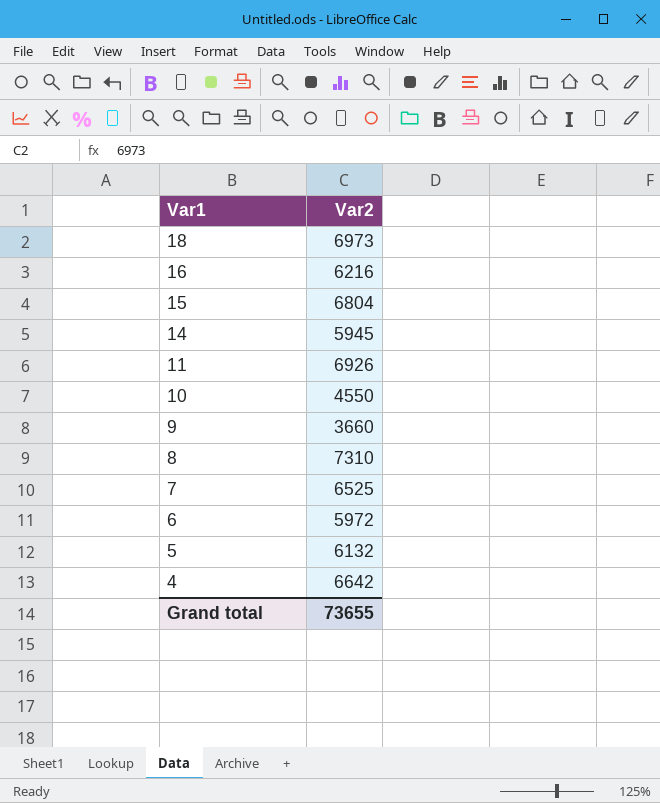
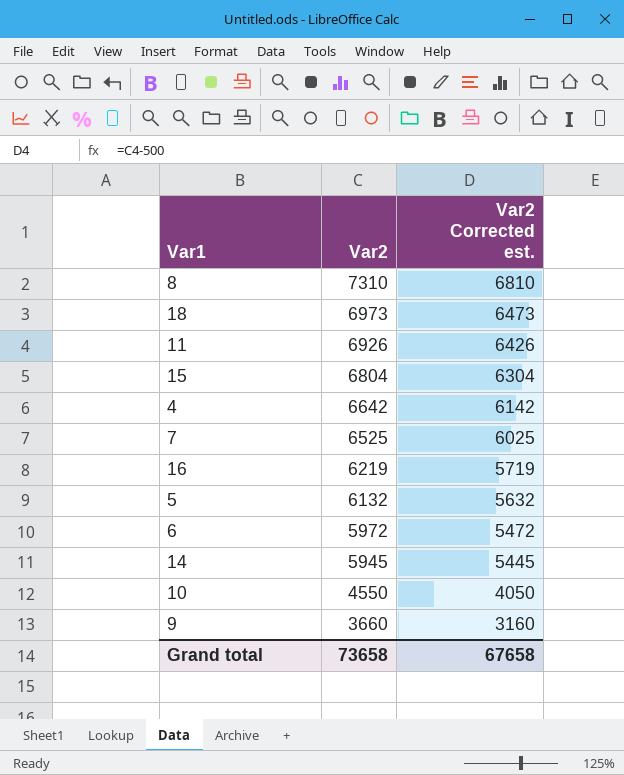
row order: Var1 descending -> Var2 descending
column Var2 Corrected est. | formula: none -> [Var2] - 500
16 | Var2: 6216 -> 6219
Grand total | Var2: 73655 -> 73658

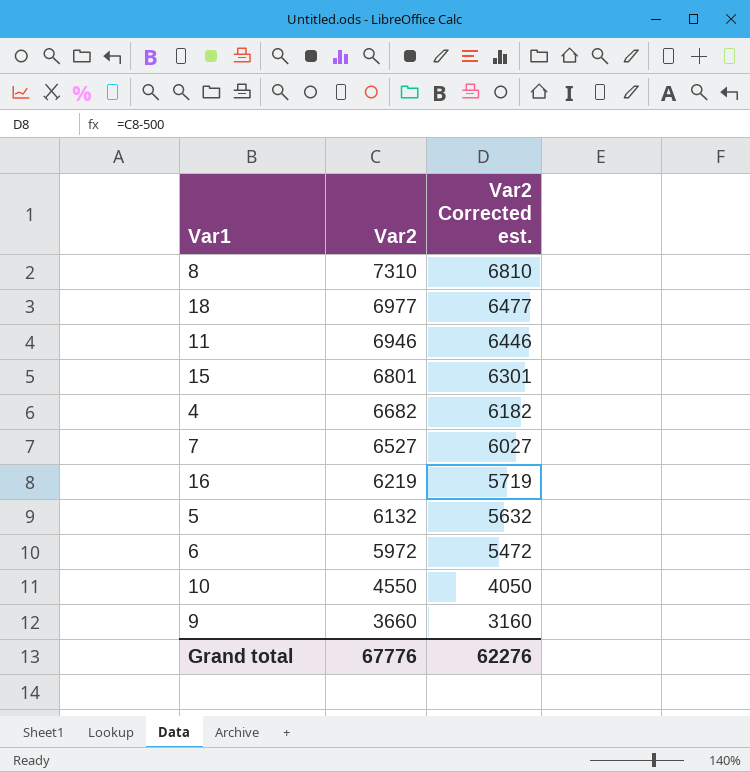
row 14: 5945 | 5445 -> none
18 | Var2: 6973 -> 6977
18 | Var2 Corrected est.: 6473 -> 6477
11 | Var2: 6926 -> 6946
11 | Var2 Corrected est.: 6426 -> 6446
15 | Var2: 6804 -> 6801
15 | Var2 Corrected est.: 6304 -> 6301
4 | Var2: 6642 -> 6682
4 | Var2 Corrected est.: 6142 -> 6182
7 | Var2: 6525 -> 6527
7 | Var2 Corrected est.: 6025 -> 6027
Grand total | Var2: 73658 -> 67776
Grand total | Var2 Corrected est.: 67658 -> 62276

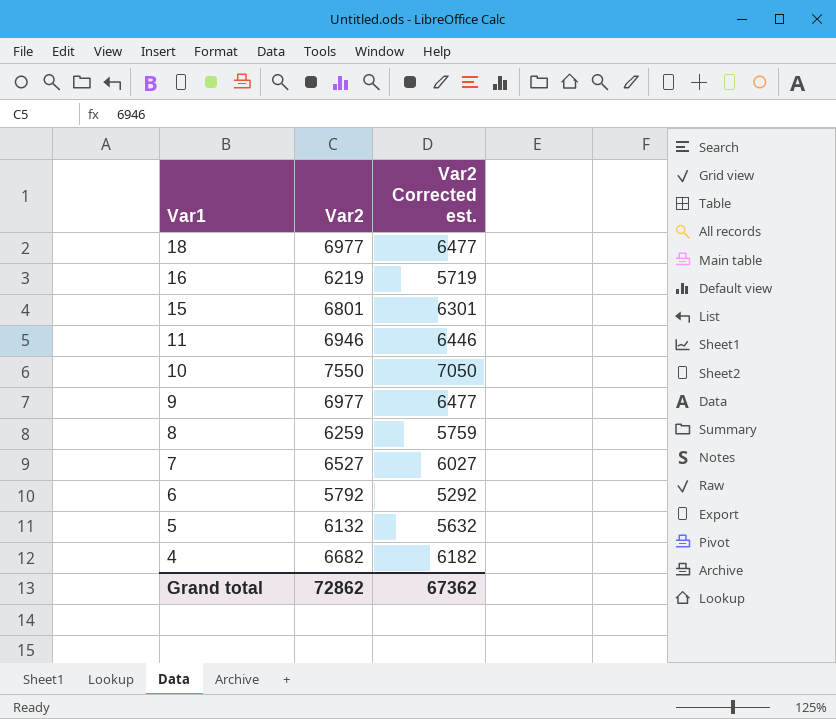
row order: Var2 descending -> Var1 descending
10 | Var2: 4550 -> 7550
10 | Var2 Corrected est.: 4050 -> 7050
9 | Var2: 3660 -> 6977
9 | Var2 Corrected est.: 3160 -> 6477
8 | Var2: 7310 -> 6259
8 | Var2 Corrected est.: 6810 -> 5759
6 | Var2: 5972 -> 5792
6 | Var2 Corrected est.: 5472 -> 5292
Grand total | Var2: 67776 -> 72862
Grand total | Var2 Corrected est.: 62276 -> 67362

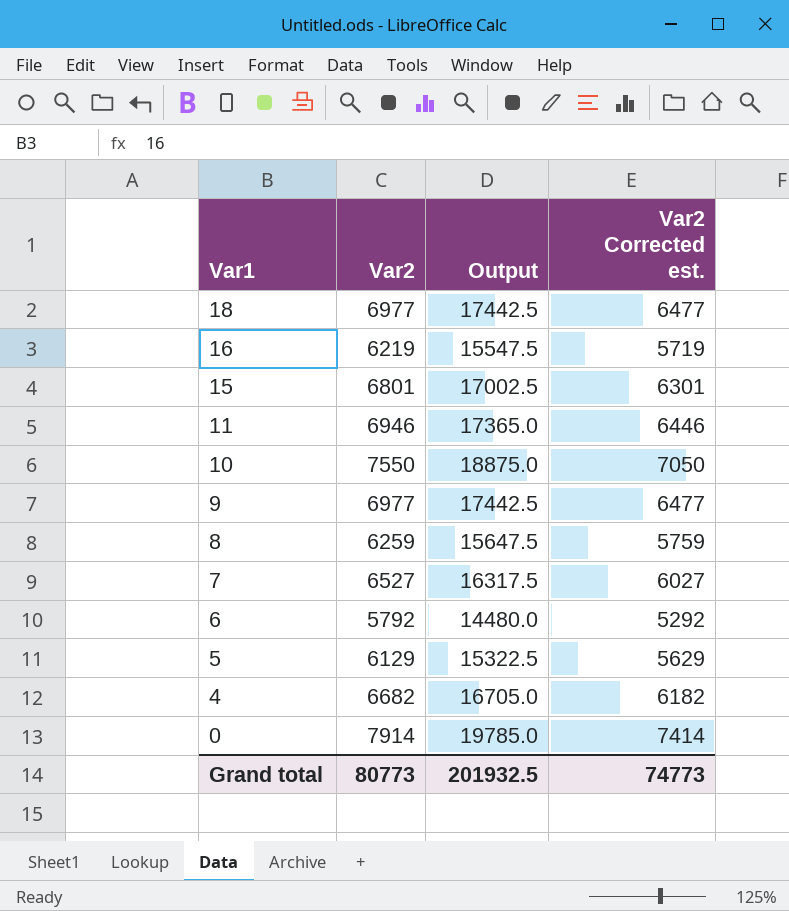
column Output | formula: none -> [Var2] * 2.5
5 | Var2: 6132 -> 6129
5 | Var2 Corrected est.: 5632 -> 5629
row 0: none -> 7914 | 19785.0 | 7414
Grand total | Var2: 72862 -> 80773
Grand total | Var2 Corrected est.: 67362 -> 74773

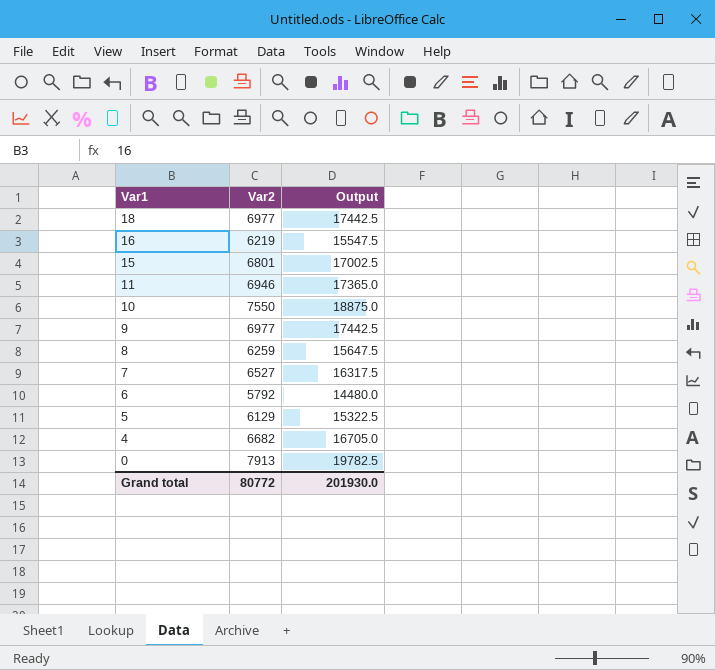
column Var2 Corrected est. | formula: [Var2] - 500 -> none
0 | Var2: 7914 -> 7913
0 | Output: 19785.0 -> 19782.5
Grand total | Var2: 80773 -> 80772
Grand total | Output: 201932.5 -> 201930.0

